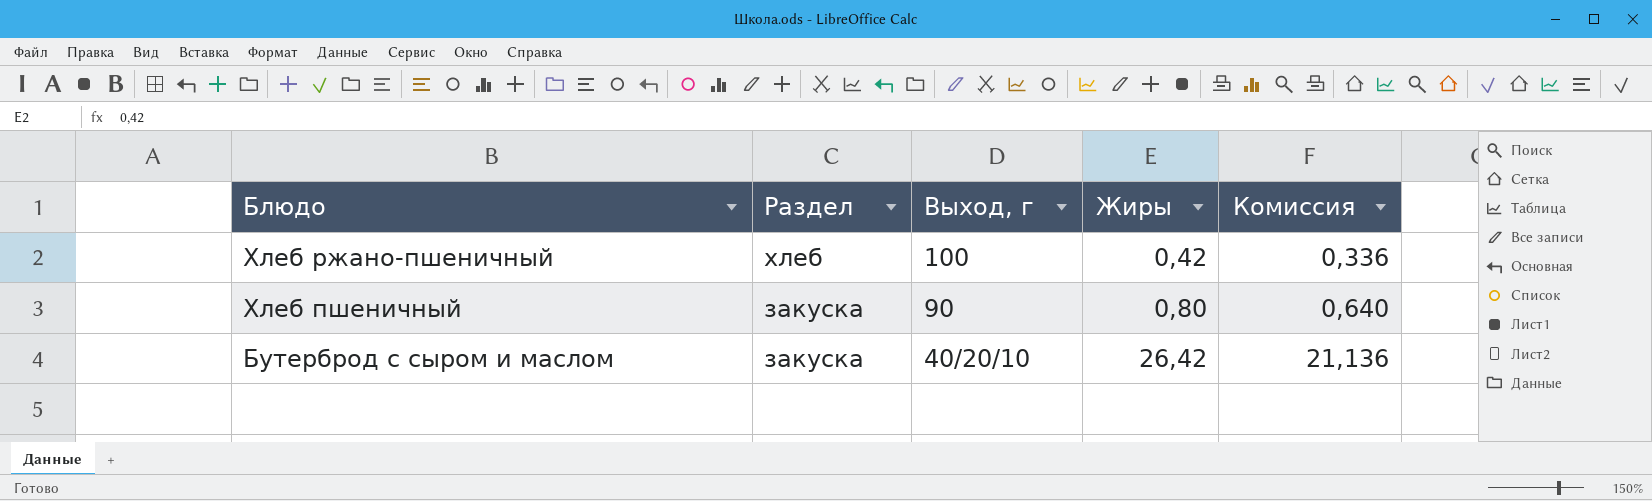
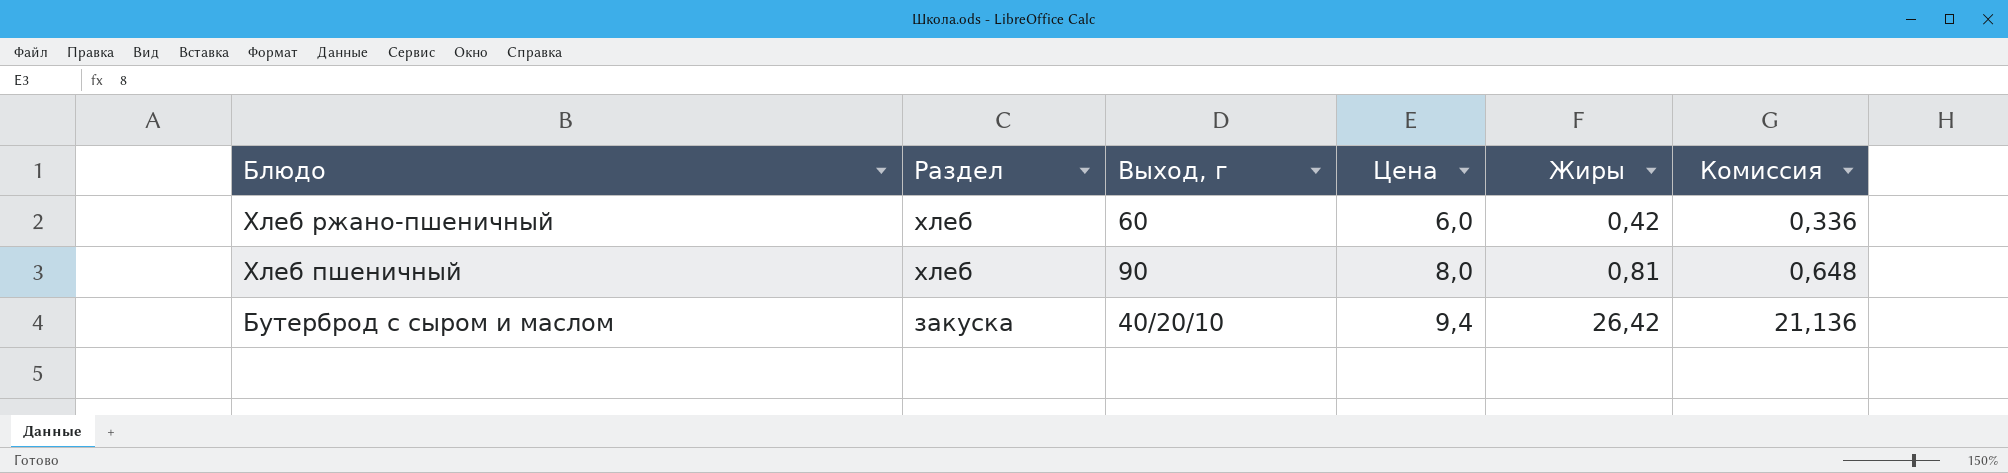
column Цена | position: none -> 4
Хлеб ржано-пшеничный | Выход, г: 100 -> 60
Хлеб пшеничный | Раздел: закуска -> хлеб
Хлеб пшеничный | Жиры: 0,80 -> 0,81
Хлеб пшеничный | Комиссия: 0,640 -> 0,648

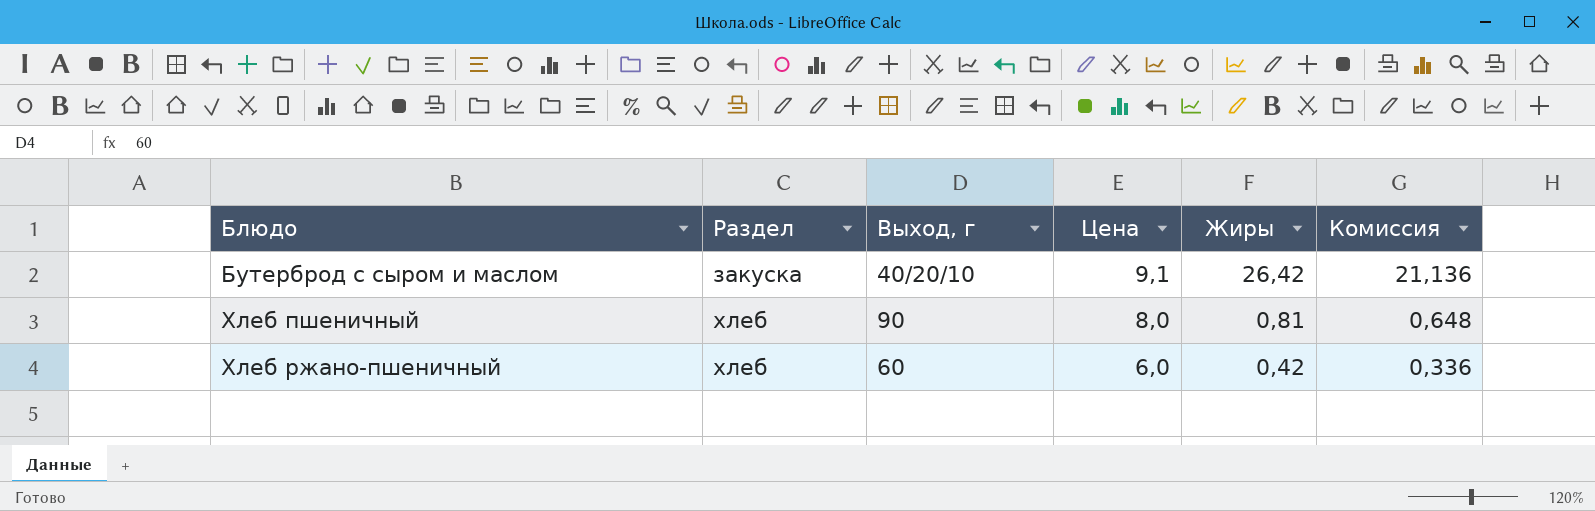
row order: Блюдо descending -> Блюдо ascending
Бутерброд с сыром и маслом | Цена: 9,4 -> 9,1

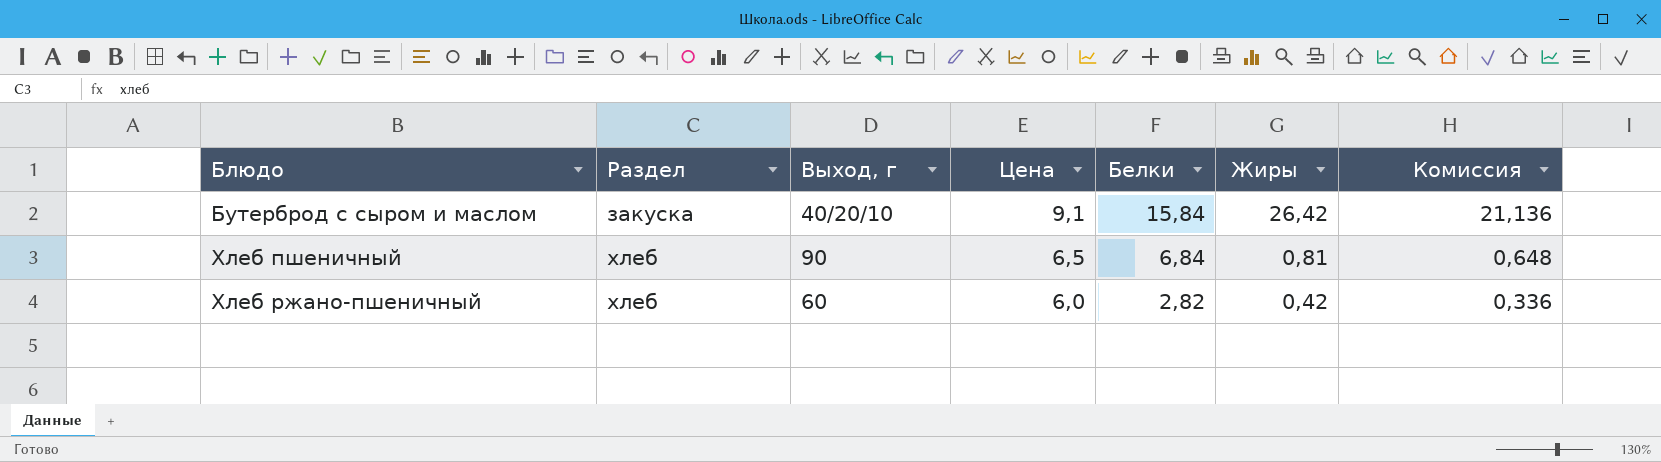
column Белки | position: none -> 5
Хлеб пшеничный | Цена: 8,0 -> 6,5

